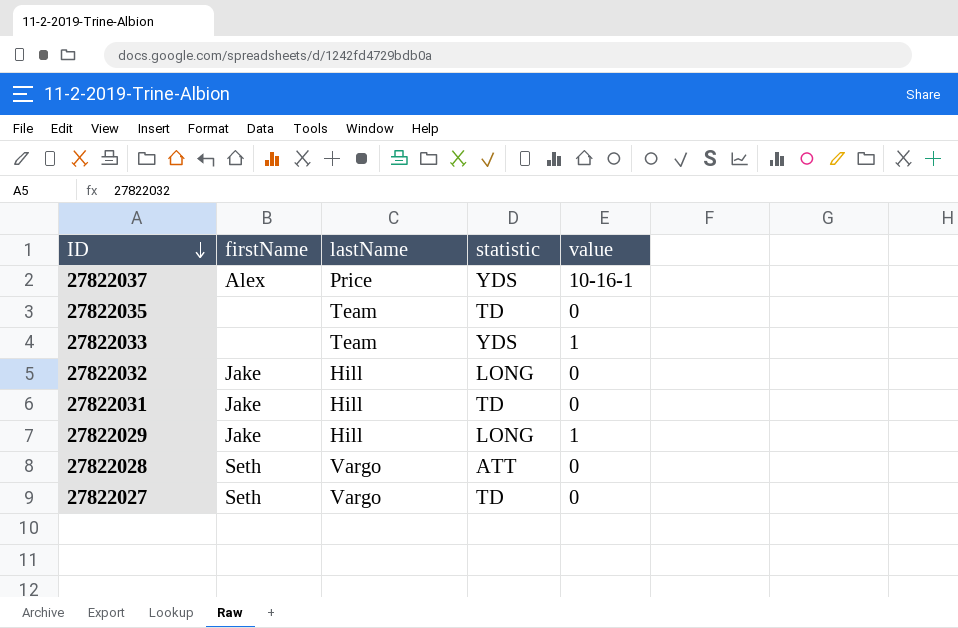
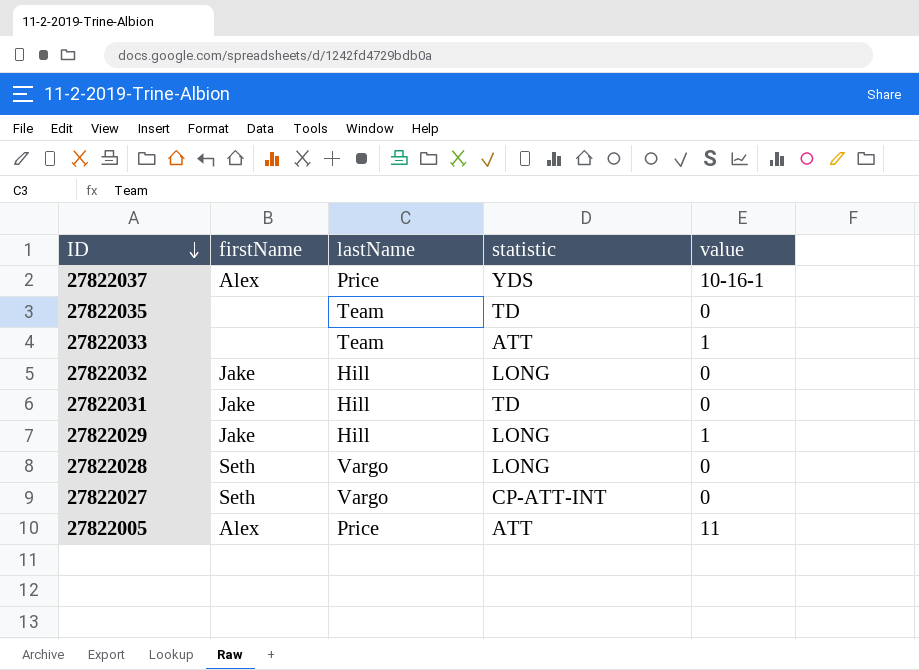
27822033 | statistic: YDS -> ATT
27822028 | statistic: ATT -> LONG
27822027 | statistic: TD -> CP-ATT-INT
row 27822005: none -> Alex | Price | ATT | 11

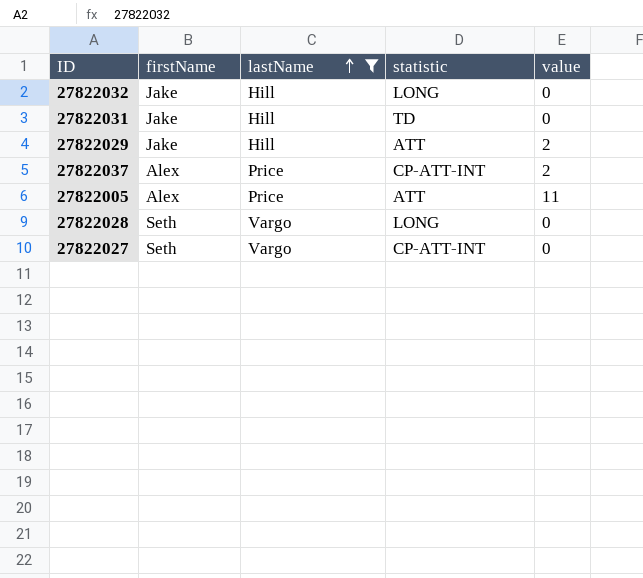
filter: none -> lastName != Team
row order: ID descending -> lastName ascending
27822029 | statistic: LONG -> ATT
27822029 | value: 1 -> 2
27822037 | statistic: YDS -> CP-ATT-INT
27822037 | value: 10-16-1 -> 2

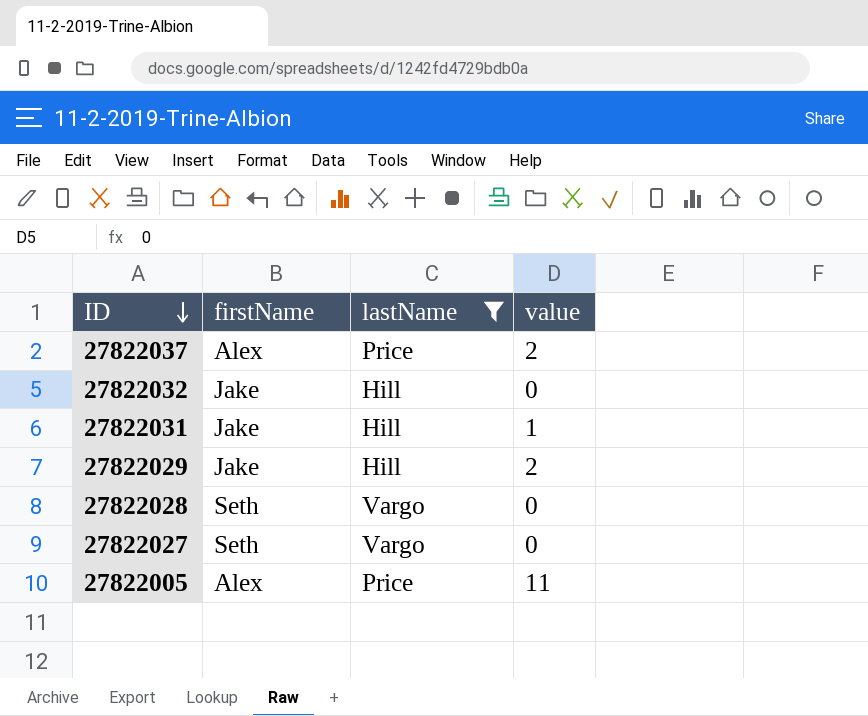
row order: lastName ascending -> ID descending
column statistic | position: 4 -> none
27822031 | value: 0 -> 1

